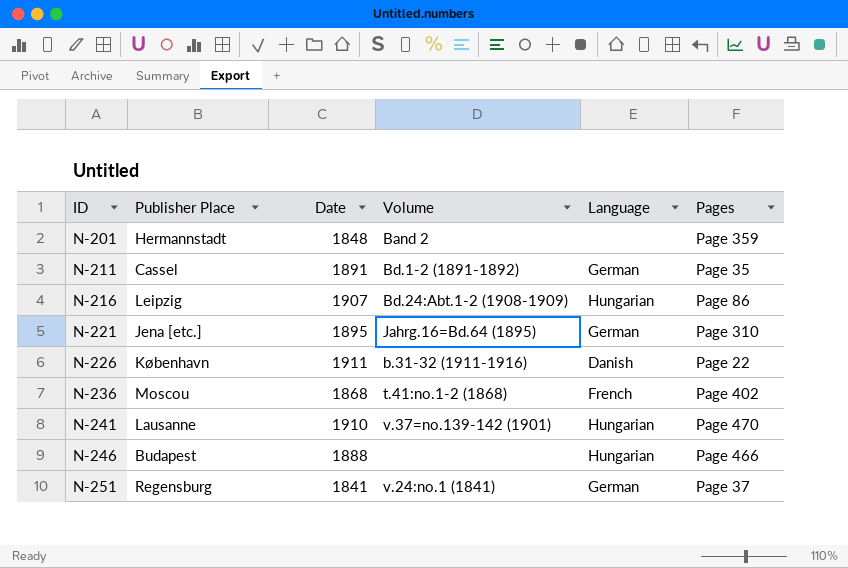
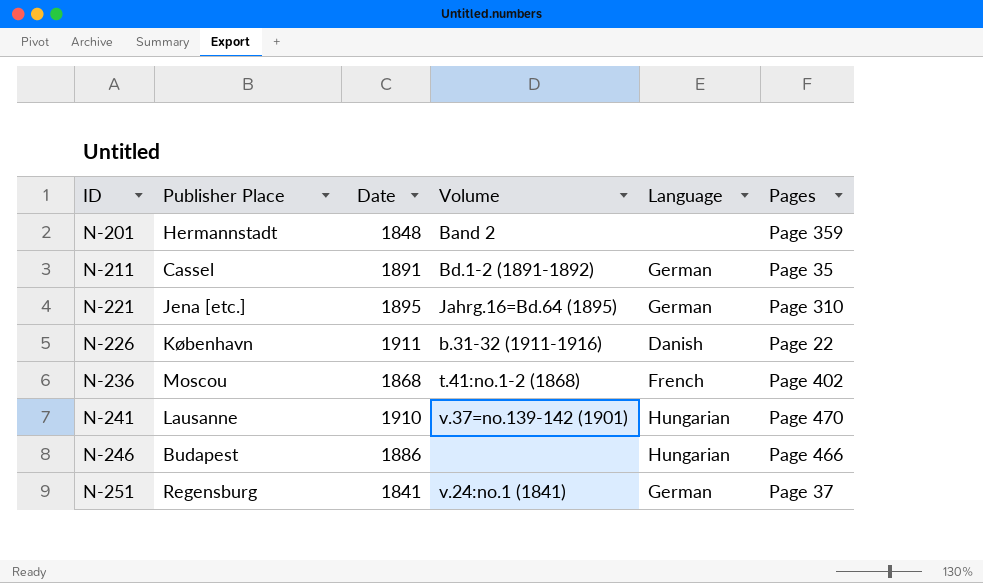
row N-216: Leipzig | 1907 | Bd.24:Abt.1-2 (1908-1909) | Hungarian | Page 86 -> none
N-246 | Date: 1888 -> 1886

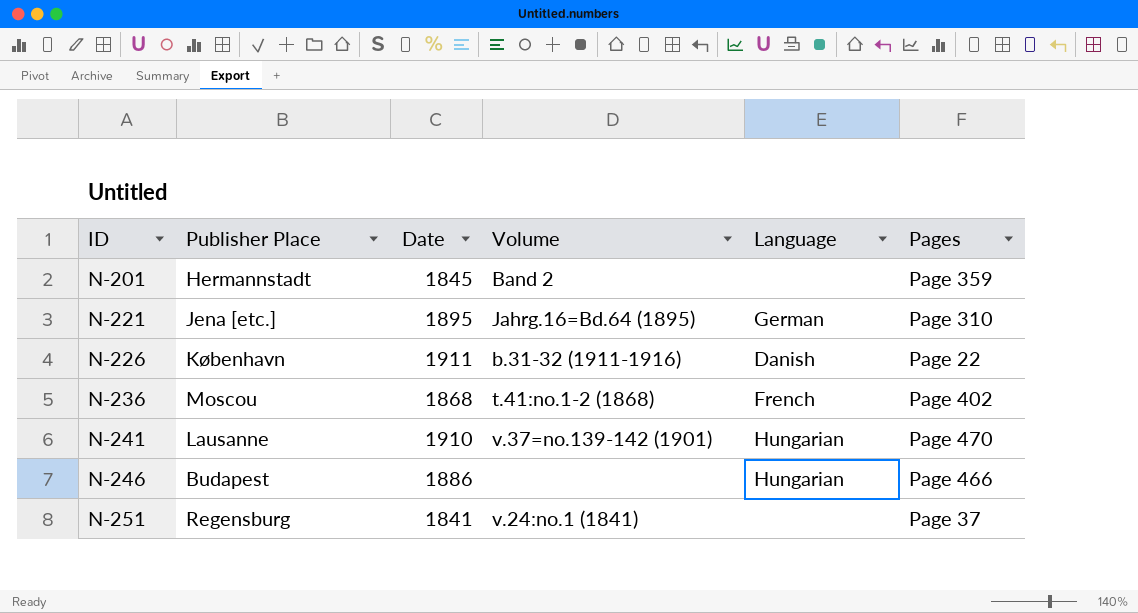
row N-211: Cassel | 1891 | Bd.1-2 (1891-1892) | German | Page 35 -> none
N-201 | Date: 1848 -> 1845
N-251 | Language: German -> none

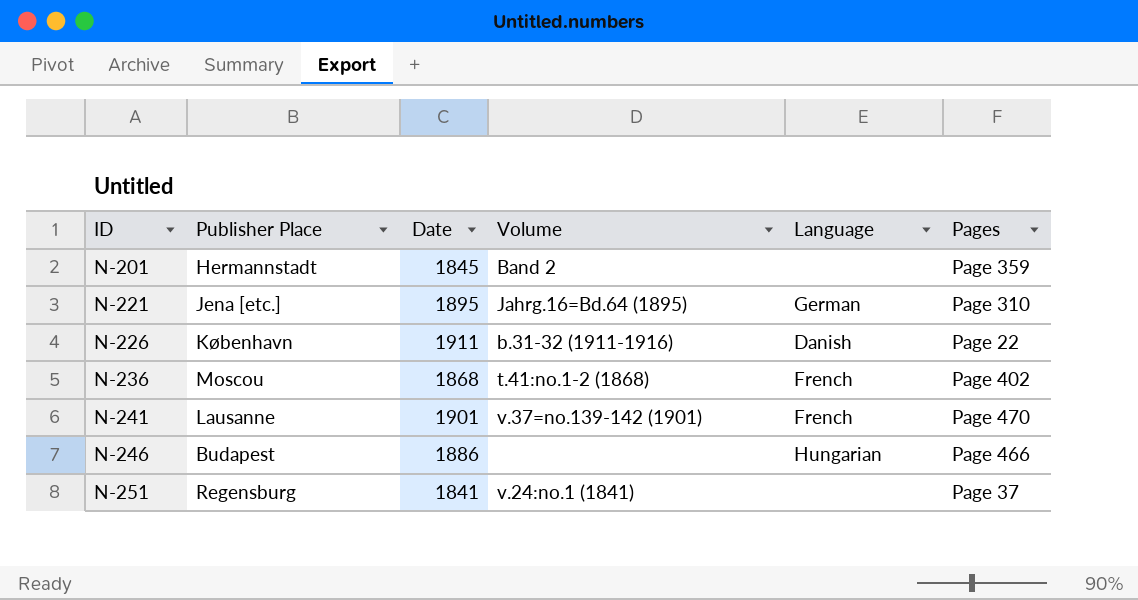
N-241 | Date: 1910 -> 1901
N-241 | Language: Hungarian -> French

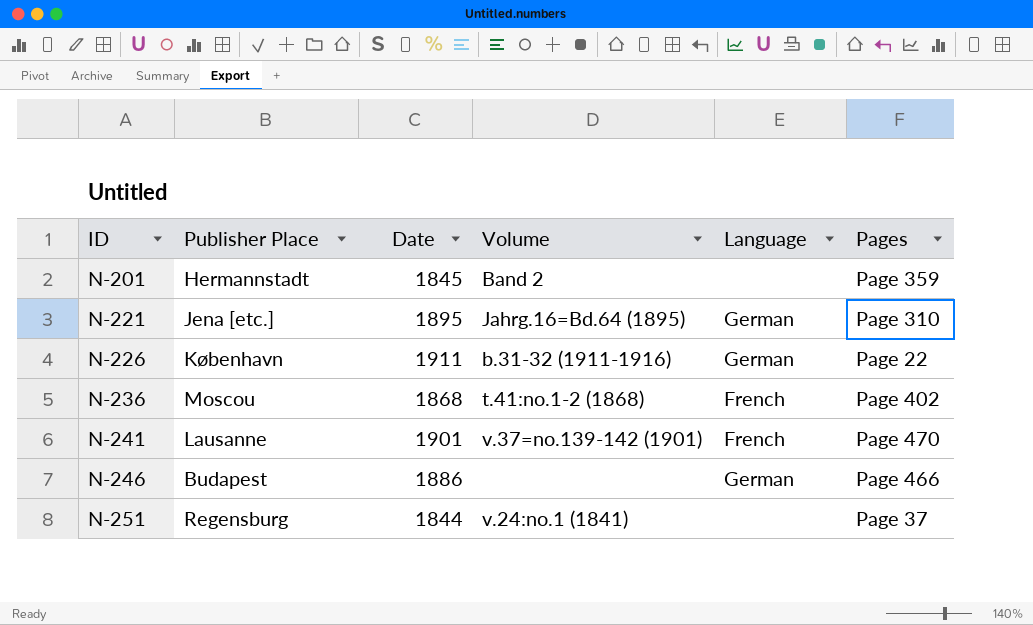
N-226 | Language: Danish -> German
N-246 | Language: Hungarian -> German
N-251 | Date: 1841 -> 1844

